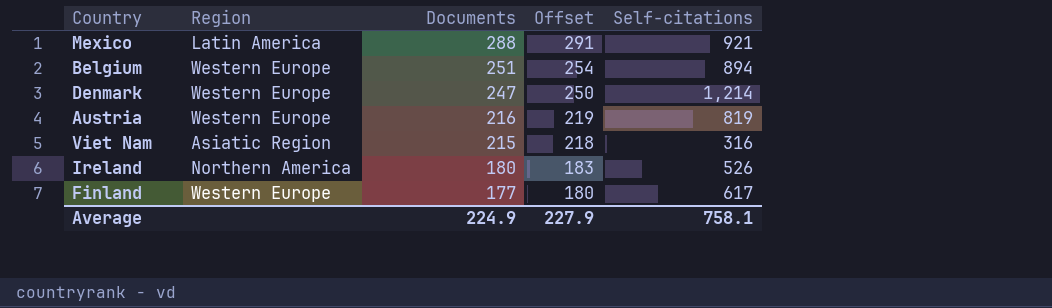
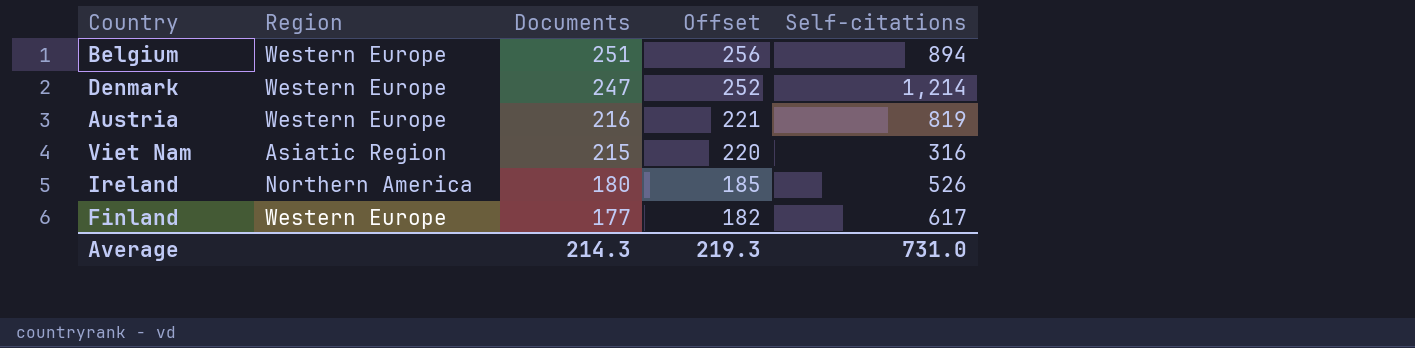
column Offset | formula: [Documents] + 3 -> [Documents] + 5
row Mexico: Latin America | 288 | 291 | 921 -> none
Average | Documents: 224.9 -> 214.3
Average | Offset: 227.9 -> 219.3
Average | Self-citations: 758.1 -> 731.0

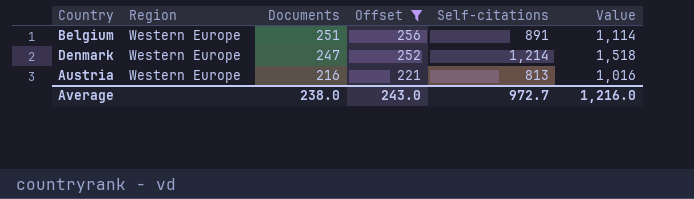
filter: none -> Offset >= 221
column Value | formula: none -> [Self-citations] * 1.25
Belgium | Self-citations: 894 -> 891
Austria | Self-citations: 819 -> 813
Average | Documents: 214.3 -> 238.0
Average | Offset: 219.3 -> 243.0
Average | Self-citations: 731.0 -> 972.7

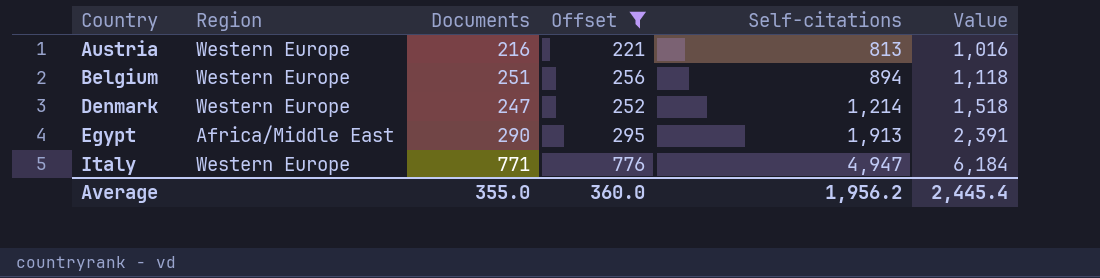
row order: Documents descending -> Country ascending
Belgium | Self-citations: 891 -> 894
Belgium | Value: 1,114 -> 1,118
row Egypt: none -> Africa/Middle East | 290 | 295 | 1,913 | 2,391
row Italy: none -> Western Europe | 771 | 776 | 4,947 | 6,184
Average | Documents: 238.0 -> 355.0
Average | Offset: 243.0 -> 360.0
Average | Self-citations: 972.7 -> 1,956.2
Average | Value: 1,216.0 -> 2,445.4

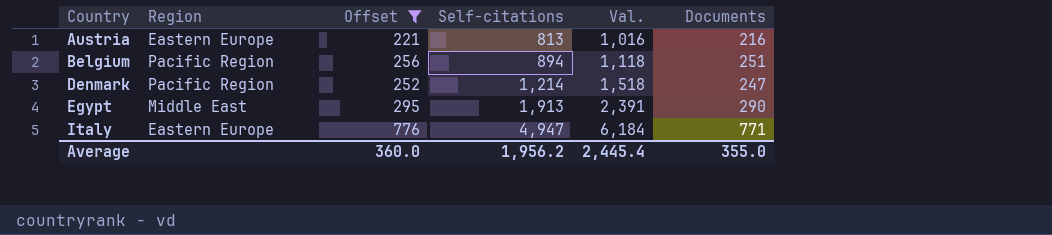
column name: Value -> Val.
column Documents | position: 3 -> 6
Austria | Region: Western Europe -> Eastern Europe
Belgium | Region: Western Europe -> Pacific Region
Denmark | Region: Western Europe -> Pacific Region
Egypt | Region: Africa/Middle East -> Middle East
Italy | Region: Western Europe -> Eastern Europe

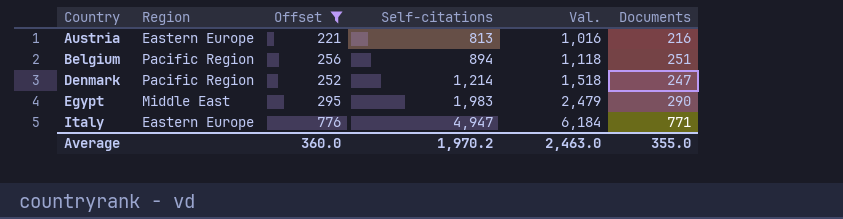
Egypt | Self-citations: 1,913 -> 1,983
Egypt | Val.: 2,391 -> 2,479
Average | Self-citations: 1,956.2 -> 1,970.2
Average | Val.: 2,445.4 -> 2,463.0

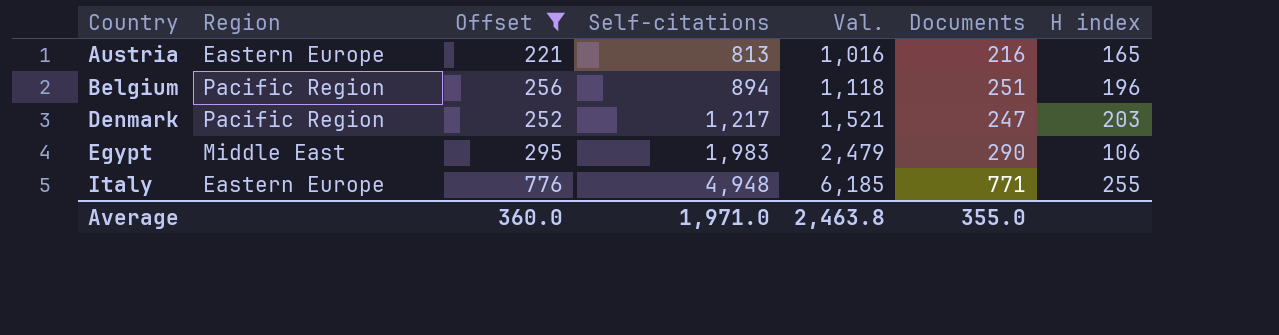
column H index | position: none -> 7
Denmark | Self-citations: 1,214 -> 1,217
Denmark | Val.: 1,518 -> 1,521
Italy | Self-citations: 4,947 -> 4,948
Italy | Val.: 6,184 -> 6,185
Average | Self-citations: 1,970.2 -> 1,971.0
Average | Val.: 2,463.0 -> 2,463.8

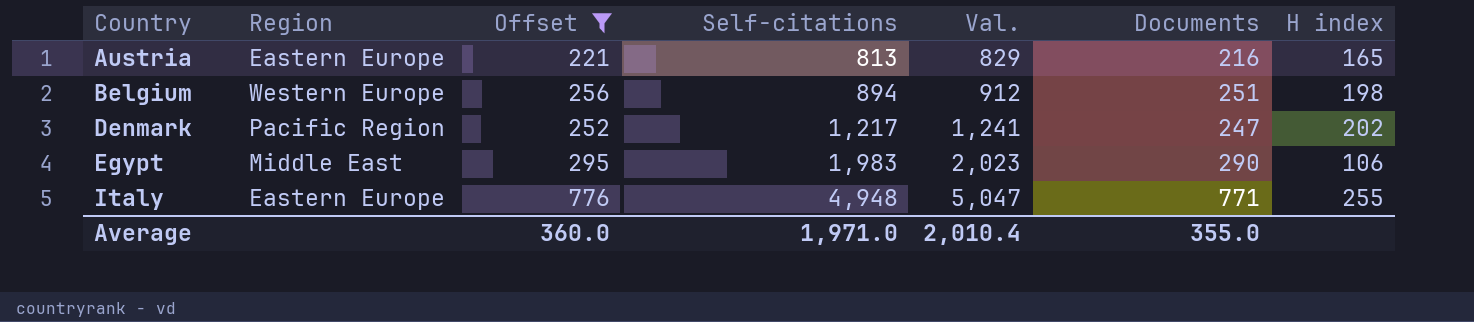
column Val. | formula: [Self-citations] * 1.25 -> [Self-citations] * 1.02
Belgium | Region: Pacific Region -> Western Europe
Belgium | H index: 196 -> 198
Denmark | H index: 203 -> 202
Average | Val.: 2,463.8 -> 2,010.4

